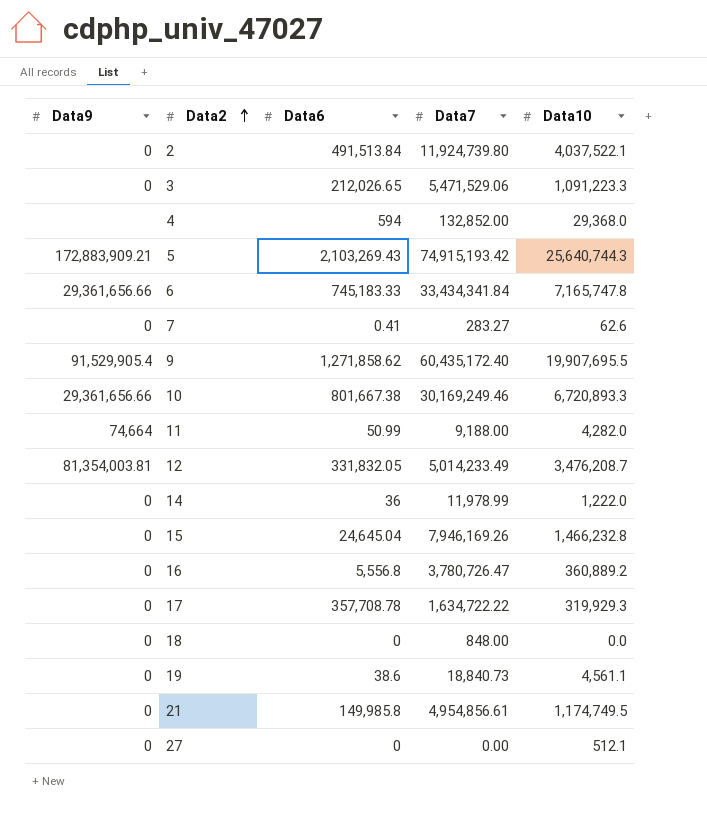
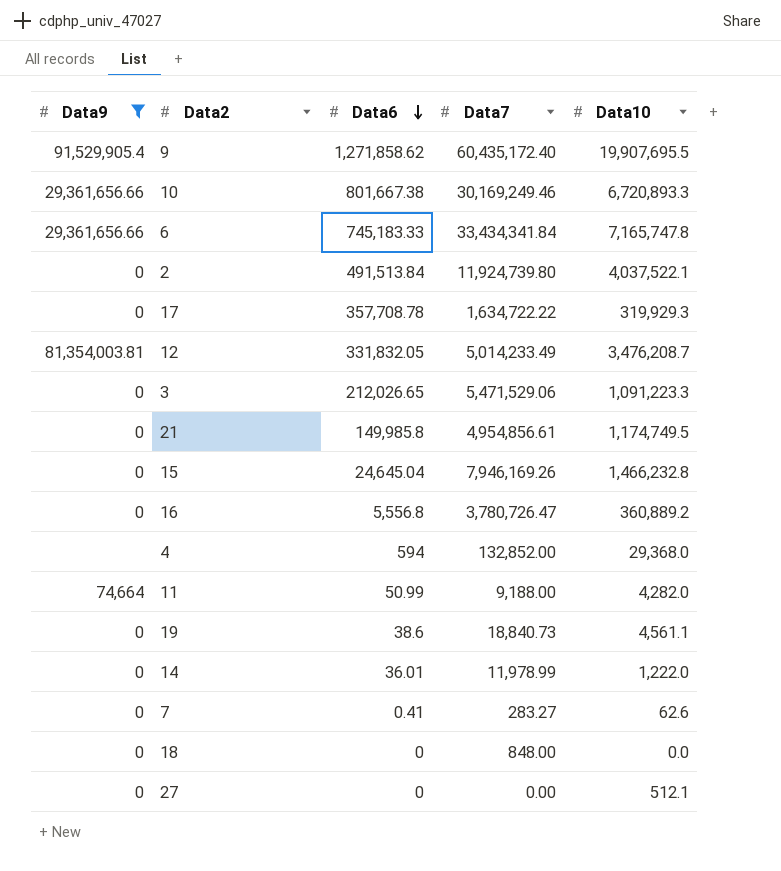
filter: none -> Data9 != 172,883,909.21
row order: Data2 ascending -> Data6 descending
14 | Data6: 36 -> 36.01

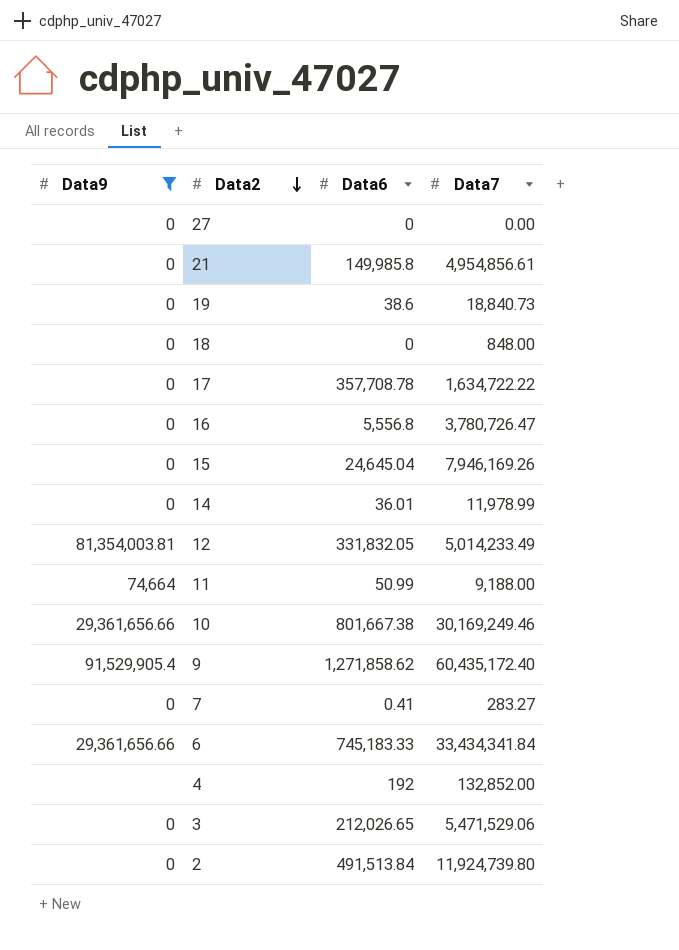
row order: Data6 descending -> Data2 descending
column Data10 | position: 5 -> none
4 | Data6: 594 -> 192

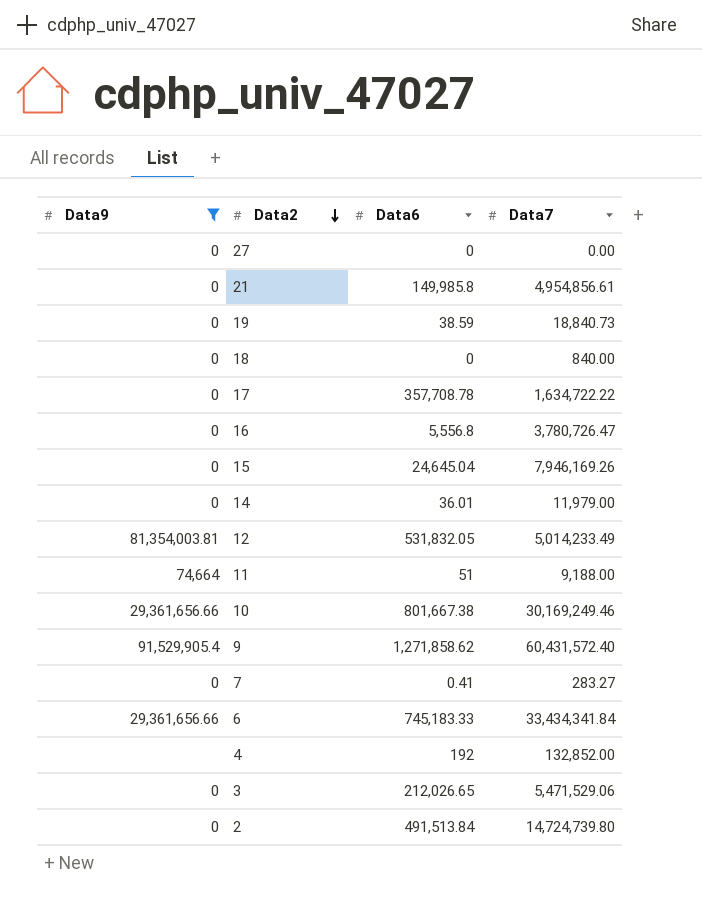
19 | Data6: 38.6 -> 38.59
18 | Data7: 848.00 -> 840.00
14 | Data7: 11,978.99 -> 11,979.00
12 | Data6: 331,832.05 -> 531,832.05
11 | Data6: 50.99 -> 51
9 | Data7: 60,435,172.40 -> 60,431,572.40
2 | Data7: 11,924,739.80 -> 14,724,739.80

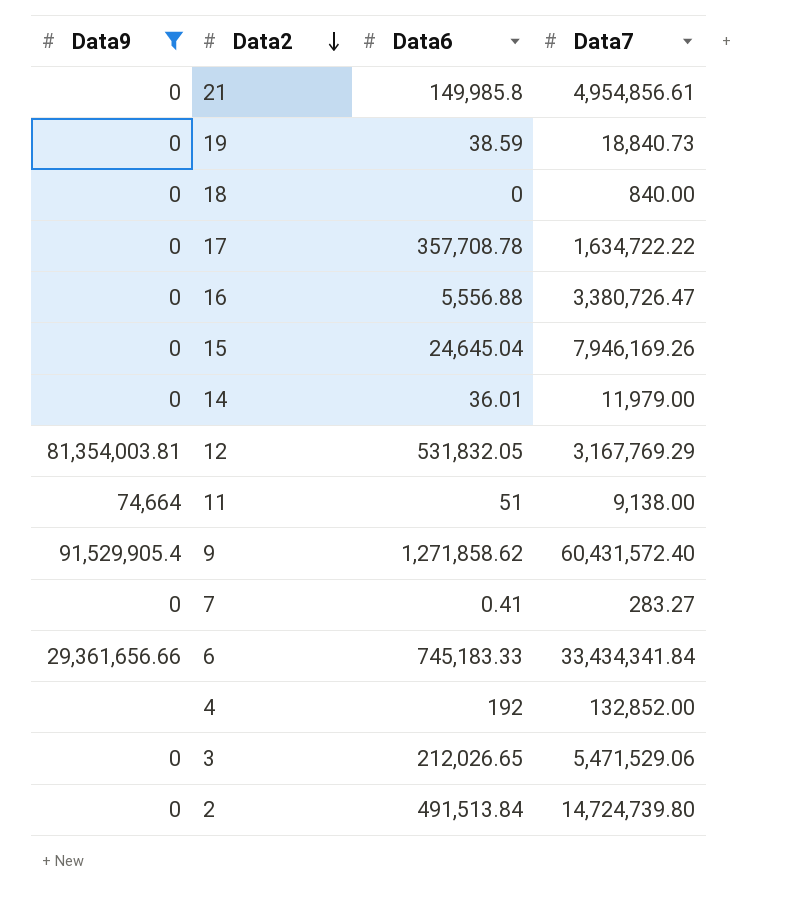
row 27: 0 | 0 | 0.00 -> none
row 10: 29,361,656.66 | 801,667.38 | 30,169,249.46 -> none
16 | Data6: 5,556.8 -> 5,556.88
16 | Data7: 3,780,726.47 -> 3,380,726.47
12 | Data7: 5,014,233.49 -> 3,167,769.29
11 | Data7: 9,188.00 -> 9,138.00

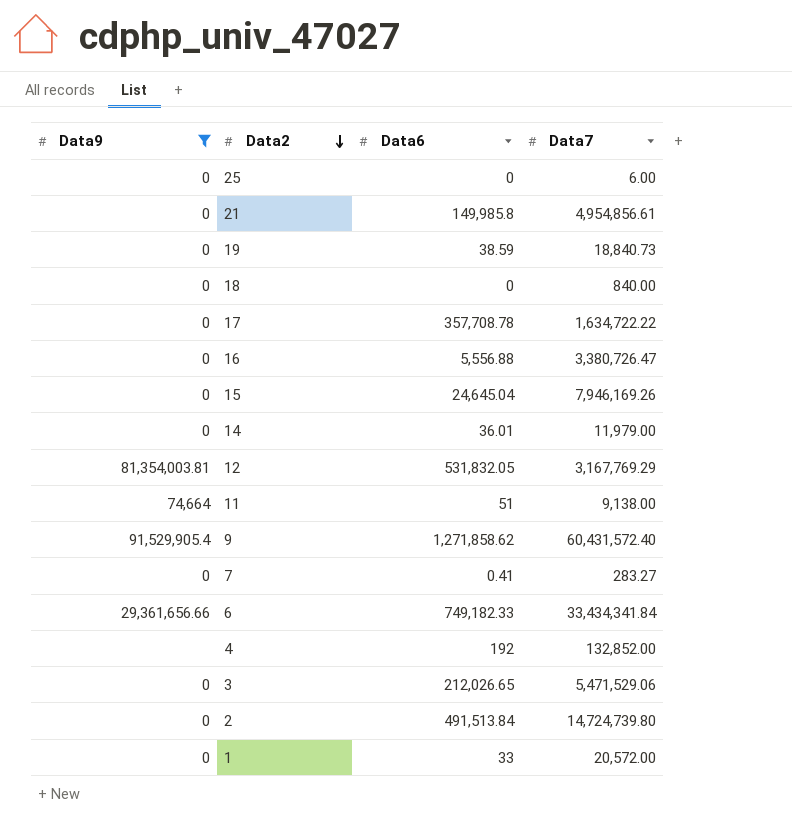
row 25: none -> 0 | 0 | 6.00
6 | Data6: 745,183.33 -> 749,182.33
row 1: none -> 0 | 33 | 20,572.00

